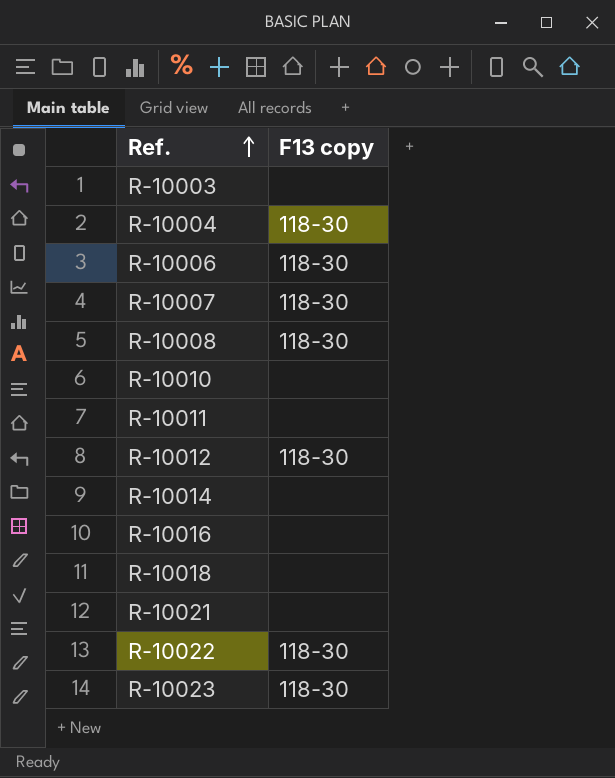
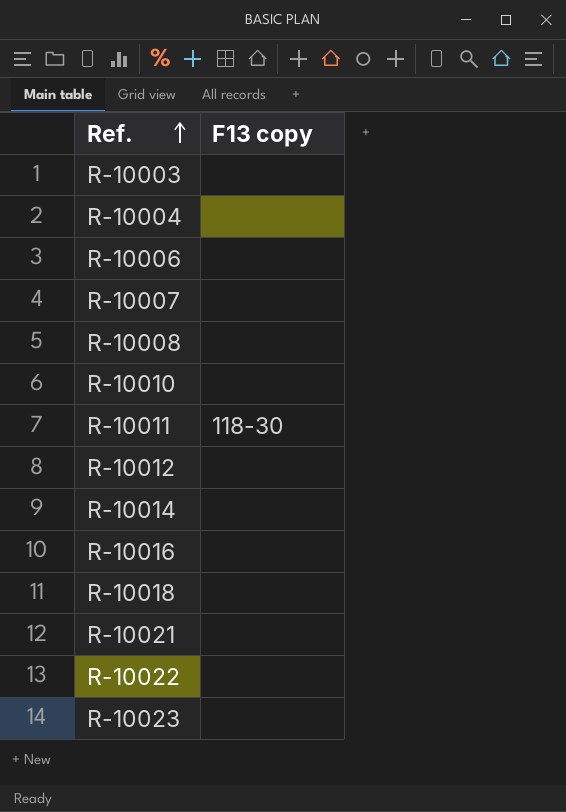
R-10004 | F13 copy: 118-30 -> none
R-10006 | F13 copy: 118-30 -> none
R-10007 | F13 copy: 118-30 -> none
R-10008 | F13 copy: 118-30 -> none
R-10011 | F13 copy: none -> 118-30
R-10012 | F13 copy: 118-30 -> none
R-10022 | F13 copy: 118-30 -> none
R-10023 | F13 copy: 118-30 -> none

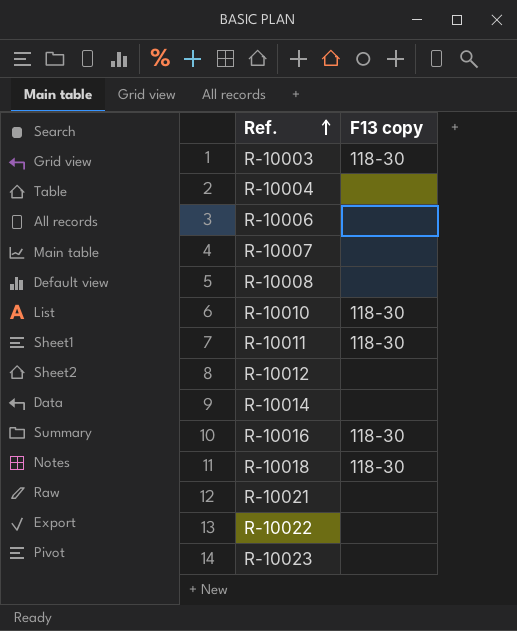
R-10003 | F13 copy: none -> 118-30
R-10010 | F13 copy: none -> 118-30
R-10016 | F13 copy: none -> 118-30
R-10018 | F13 copy: none -> 118-30

